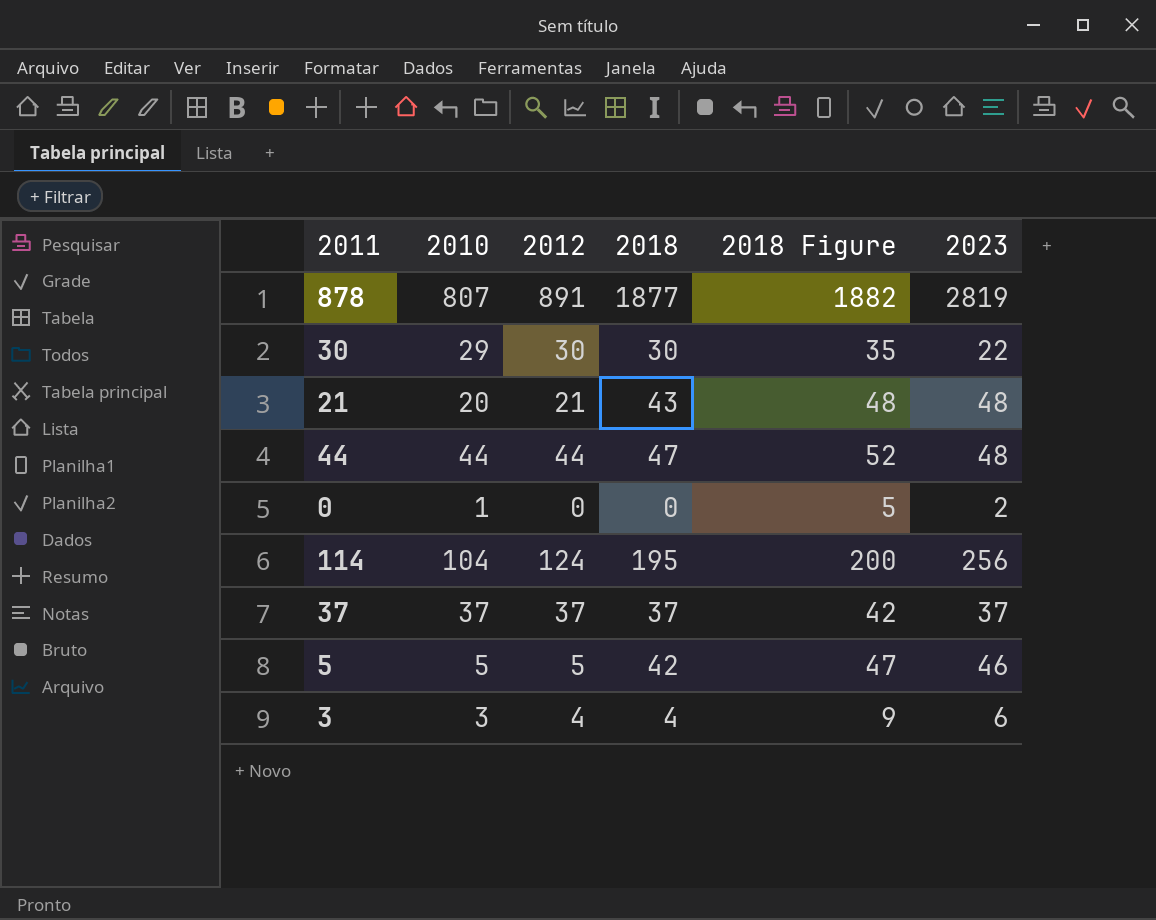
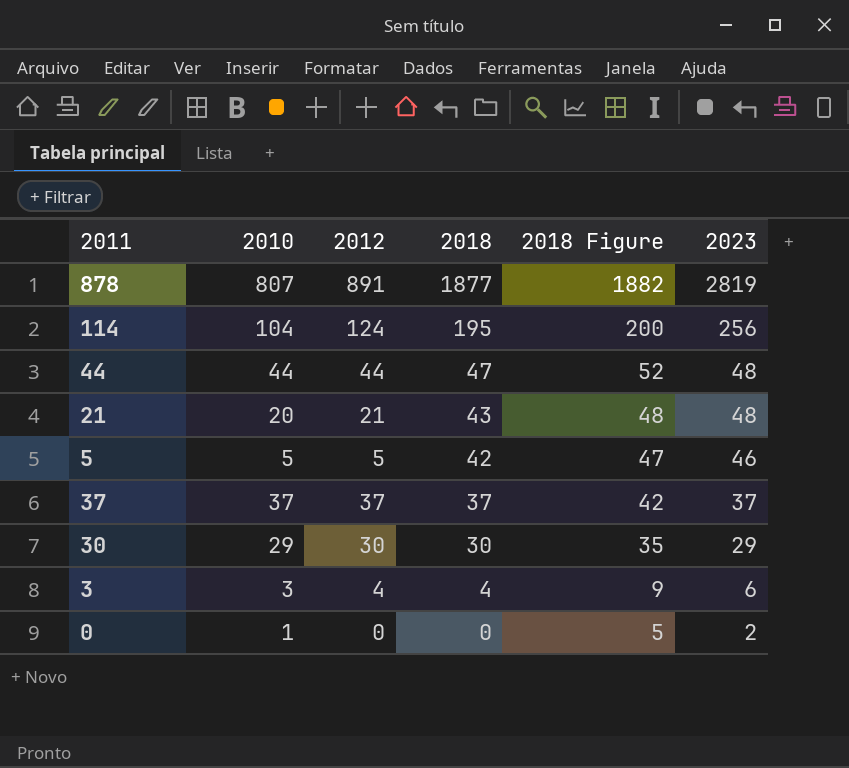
row order: none -> 2018 descending
30 | 2023: 22 -> 29

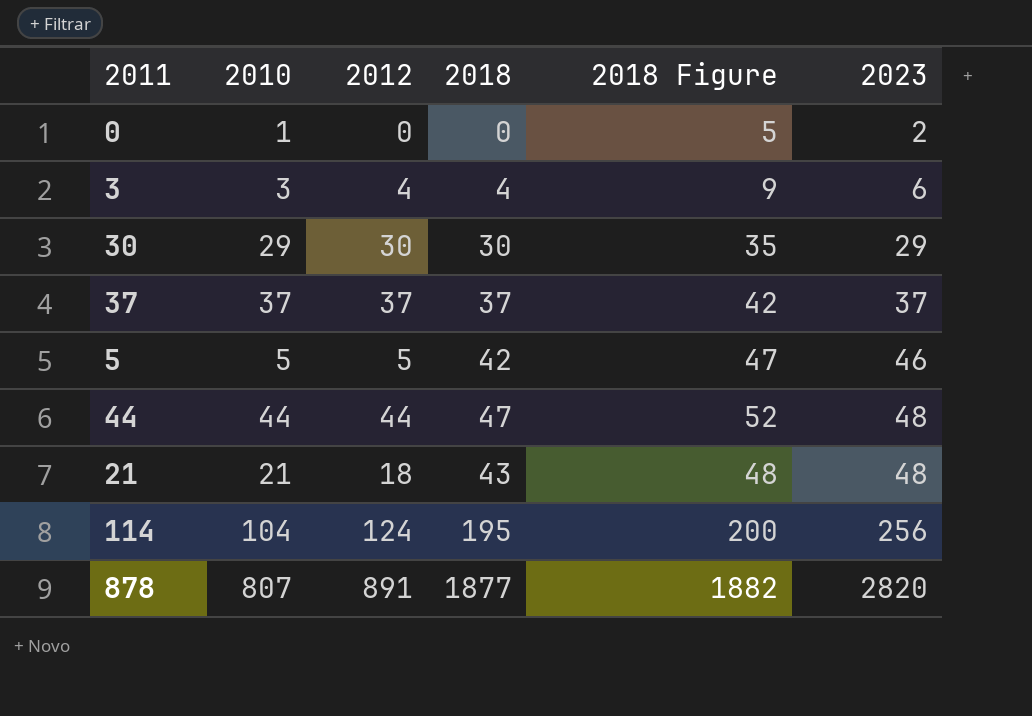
row order: 2018 descending -> 2023 ascending
21 | 2010: 20 -> 21
21 | 2012: 21 -> 18
878 | 2023: 2819 -> 2820

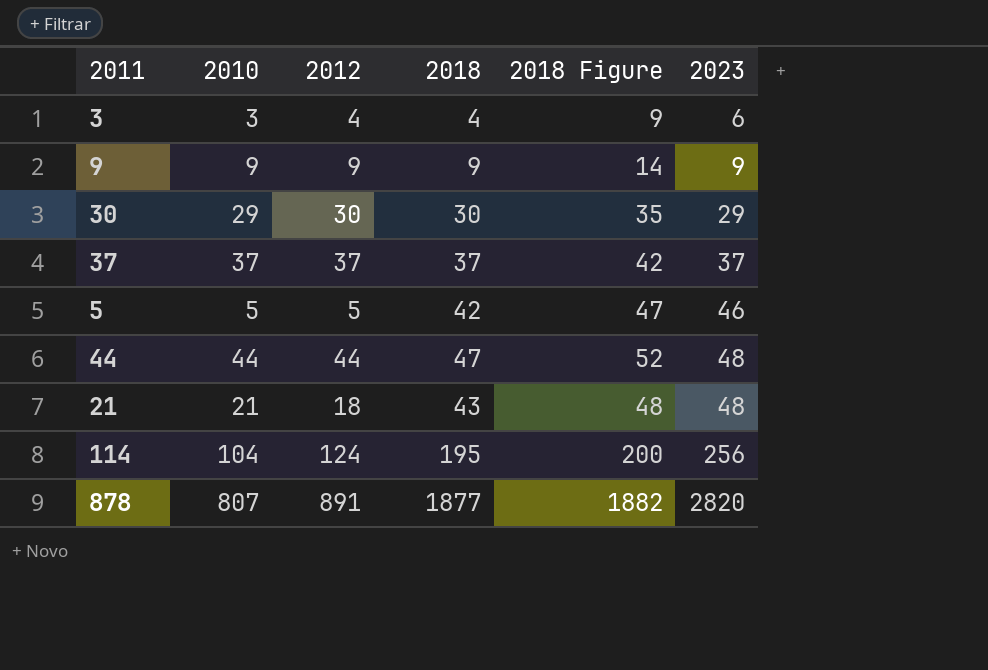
row 0: 1 | 0 | 0 | 5 | 2 -> none
row 9: none -> 9 | 9 | 9 | 14 | 9

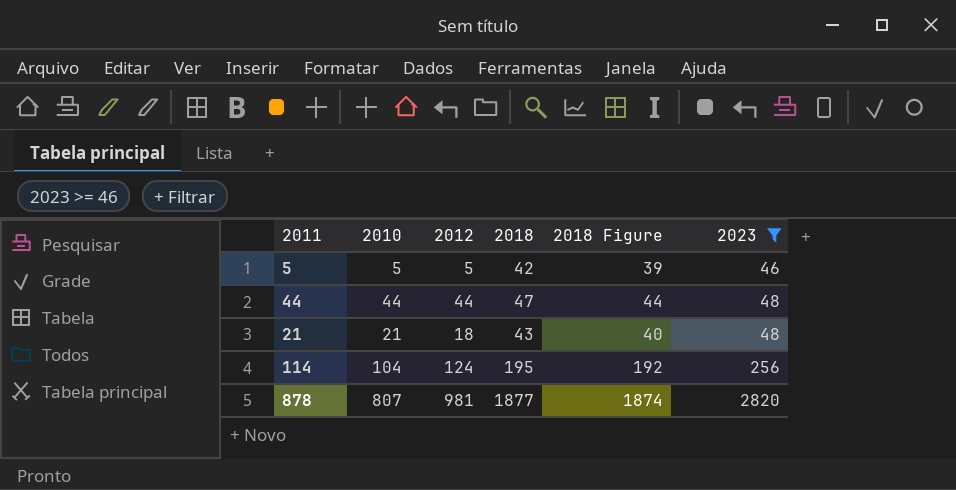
filter: none -> 2023 >= 46
column 2018 Figure | formula: [2018] + 5 -> [2018] - 3
878 | 2012: 891 -> 981

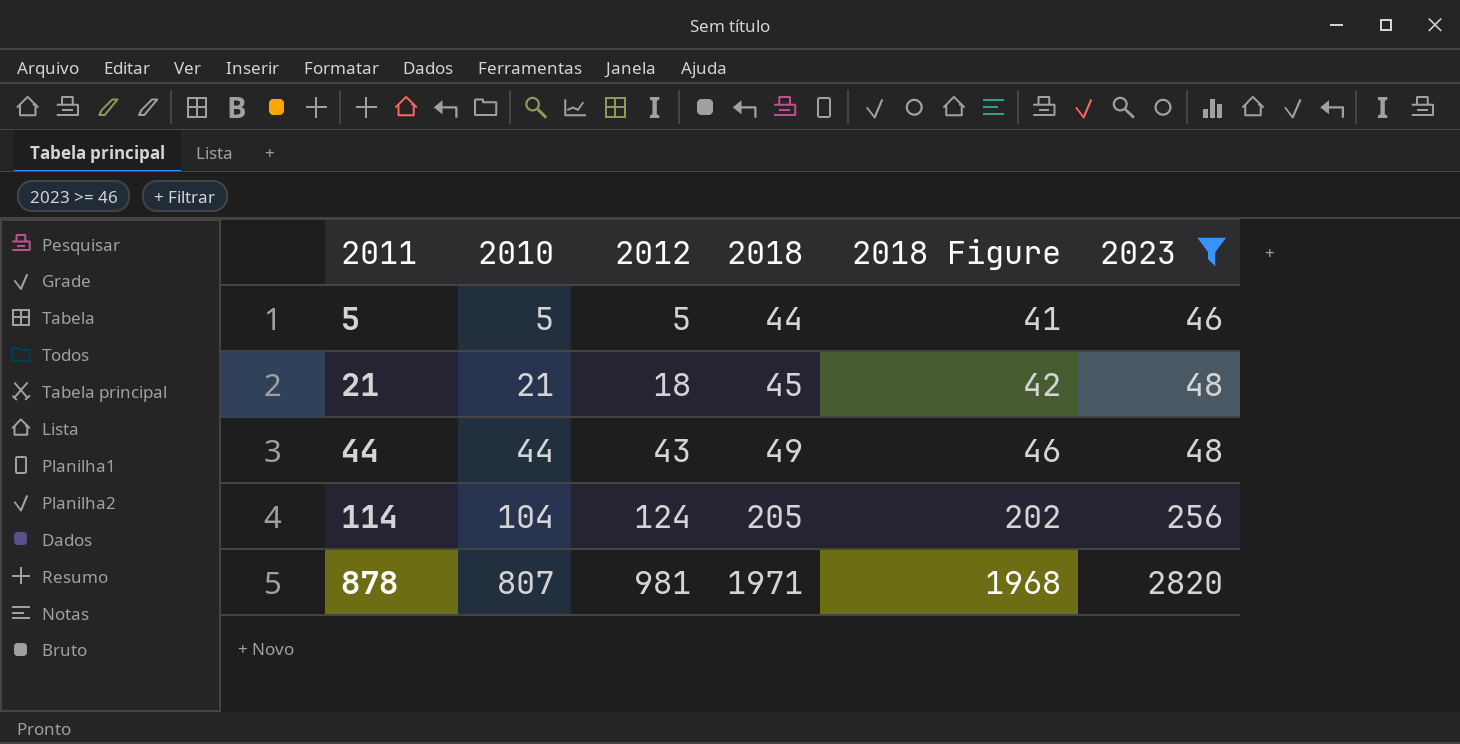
row order: 2023 ascending -> 2011 ascending
5 | 2018: 42 -> 44
5 | 2018 Figure: 39 -> 41
21 | 2018: 43 -> 45
21 | 2018 Figure: 40 -> 42
44 | 2012: 44 -> 43
44 | 2018: 47 -> 49
44 | 2018 Figure: 44 -> 46
114 | 2018: 195 -> 205
114 | 2018 Figure: 192 -> 202
878 | 2018: 1877 -> 1971
878 | 2018 Figure: 1874 -> 1968

